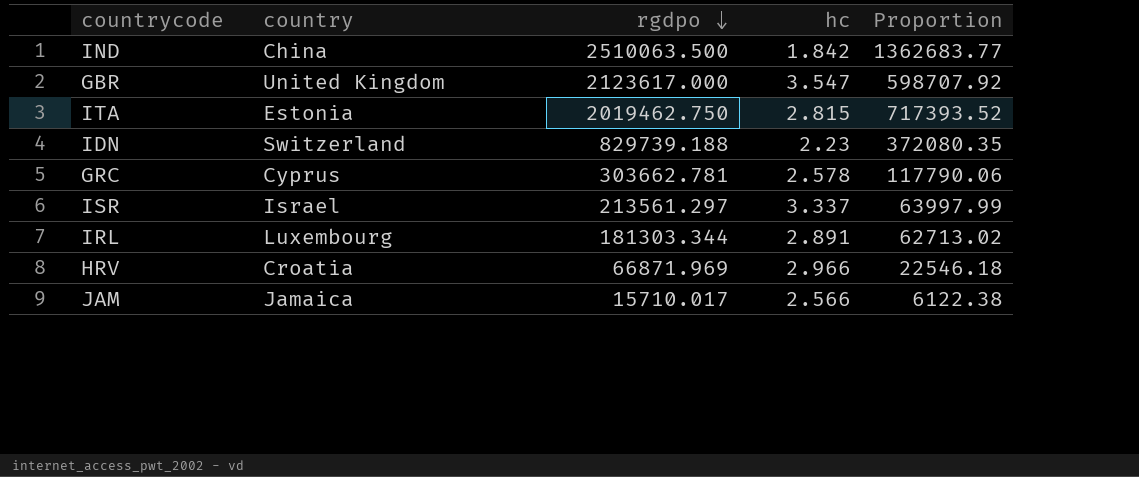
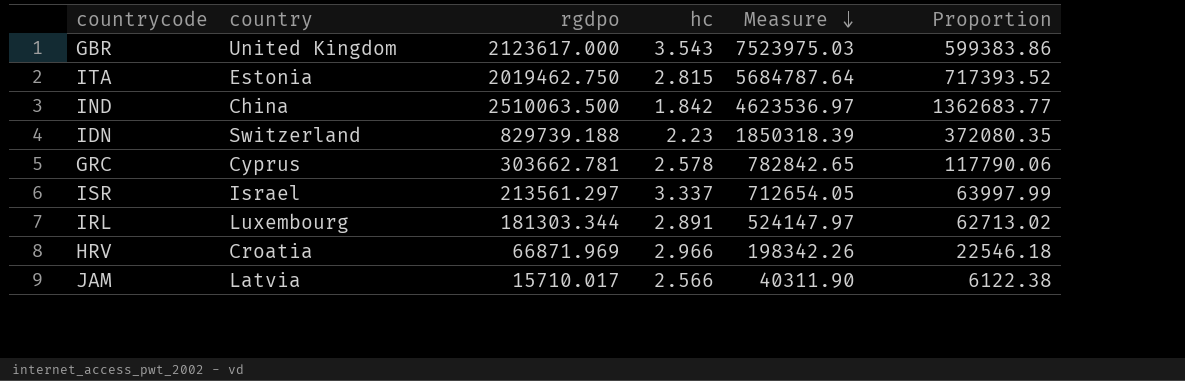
row order: rgdpo descending -> Measure descending
column Measure | formula: none -> [rgdpo] * [hc]
GBR | hc: 3.547 -> 3.543
GBR | Proportion: 598707.92 -> 599383.86
JAM | country: Jamaica -> Latvia

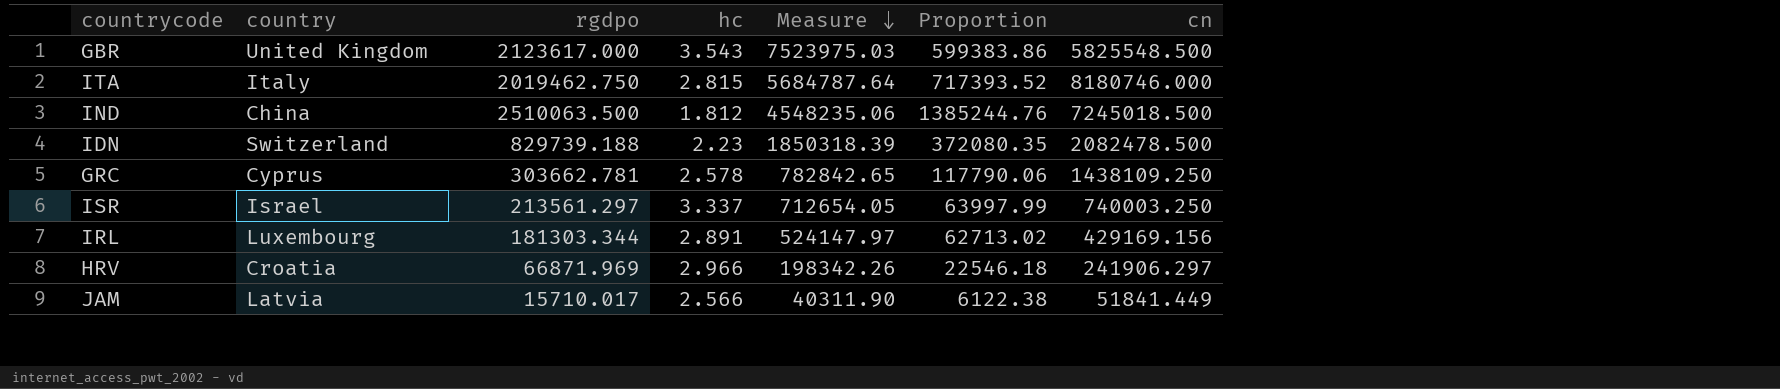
column cn | position: none -> 7
ITA | country: Estonia -> Italy
IND | hc: 1.842 -> 1.812
IND | Measure: 4623536.97 -> 4548235.06
IND | Proportion: 1362683.77 -> 1385244.76

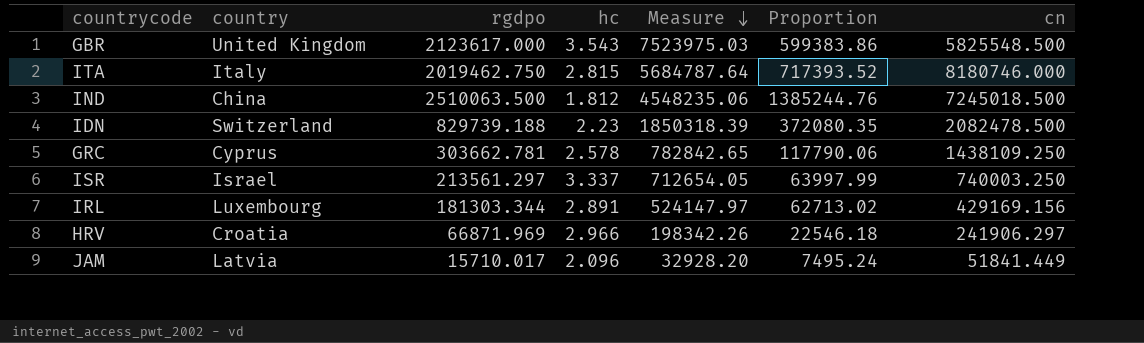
JAM | hc: 2.566 -> 2.096
JAM | Measure: 40311.90 -> 32928.20
JAM | Proportion: 6122.38 -> 7495.24

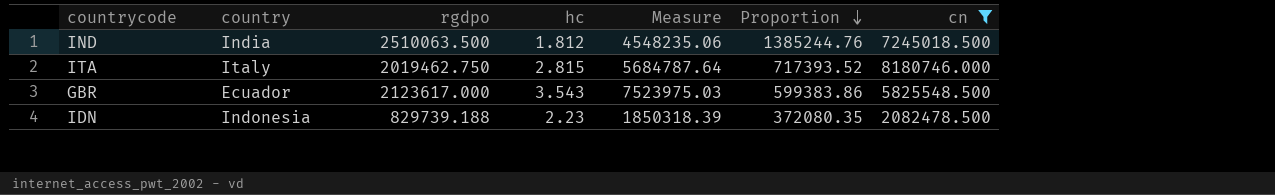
filter: none -> cn >= 2082478.500
row order: Measure descending -> Proportion descending
IND | country: China -> India
GBR | country: United Kingdom -> Ecuador
IDN | country: Switzerland -> Indonesia

